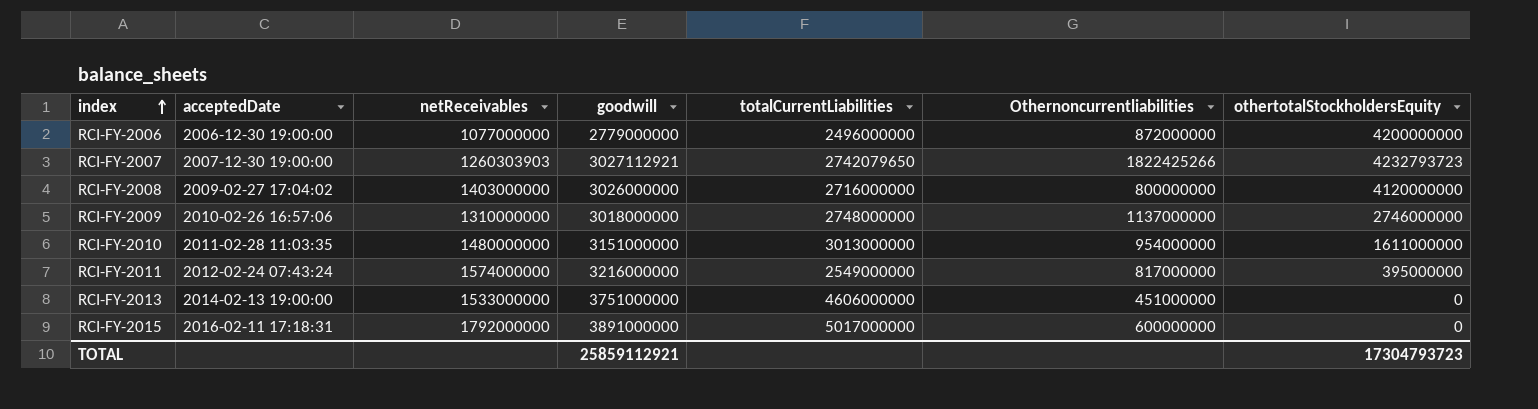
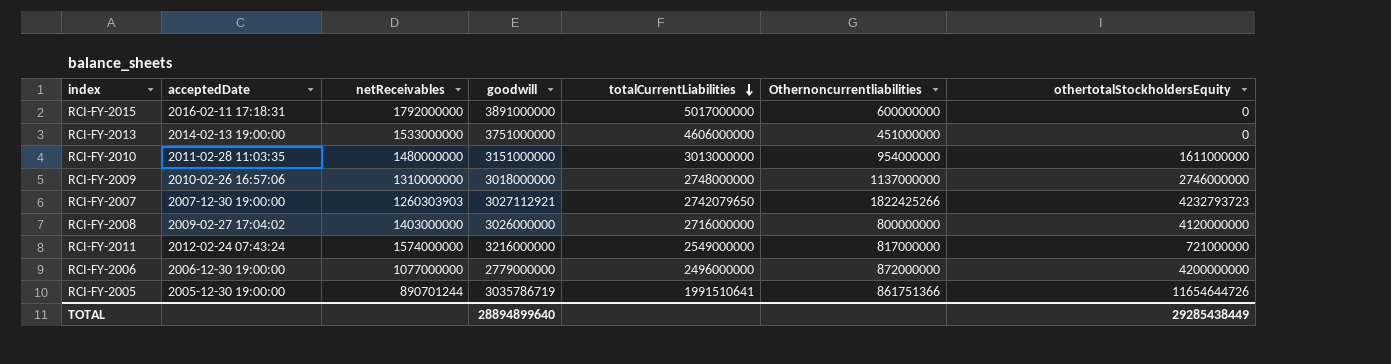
row order: index ascending -> totalCurrentLiabilities descending
RCI-FY-2011 | othertotalStockholdersEquity: 395000000 -> 721000000
row RCI-FY-2005: none -> 2005-12-30 19:00:00 | 890701244 | 3035786719 | 1991510641 | 861751366 | 11654644726
TOTAL | goodwill: 25859112921 -> 28894899640
TOTAL | othertotalStockholdersEquity: 17304793723 -> 29285438449

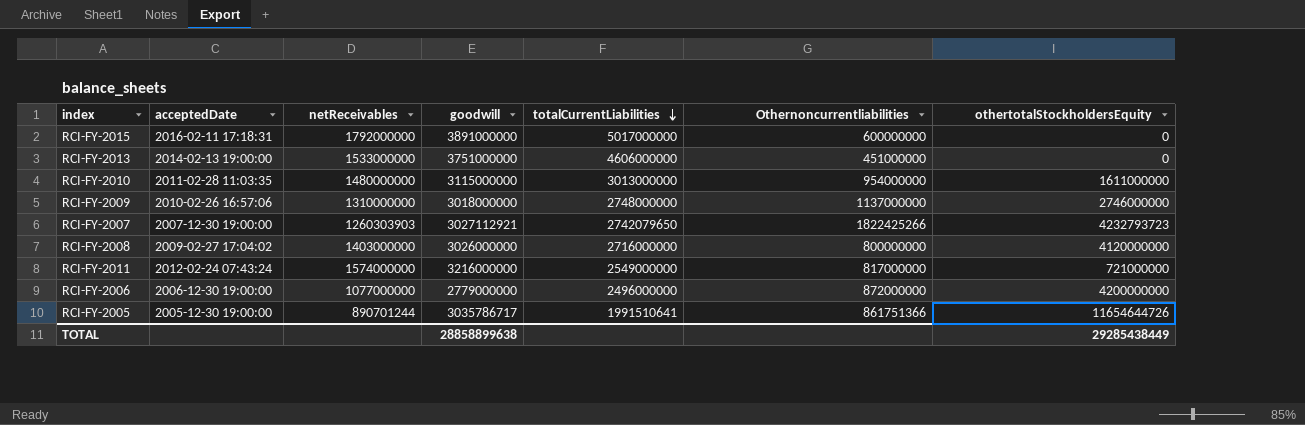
RCI-FY-2010 | goodwill: 3151000000 -> 3115000000
RCI-FY-2005 | goodwill: 3035786719 -> 3035786717
TOTAL | goodwill: 28894899640 -> 28858899638

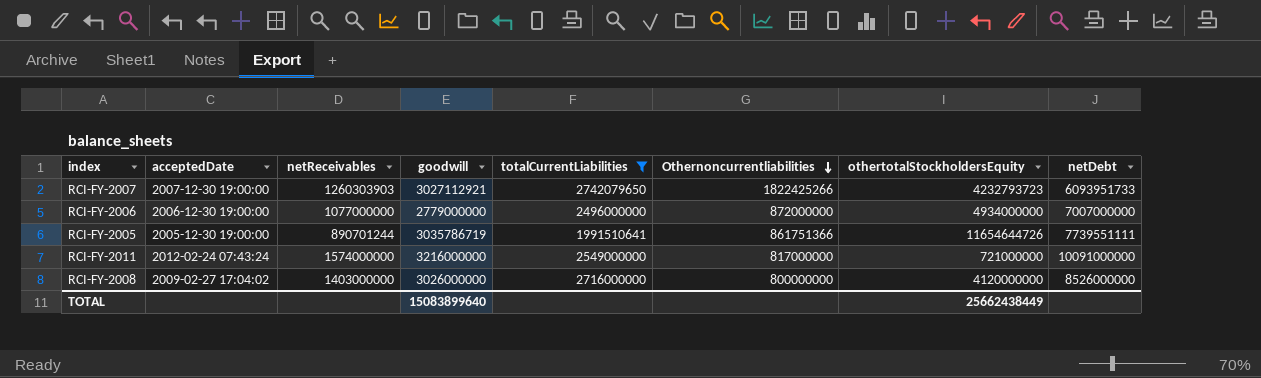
filter: none -> totalCurrentLiabilities <= 2742079650
row order: totalCurrentLiabilities descending -> Othernoncurrentliabilities descending
column netDebt | position: none -> 8
RCI-FY-2006 | othertotalStockholdersEquity: 4200000000 -> 4934000000
RCI-FY-2005 | goodwill: 3035786717 -> 3035786719
TOTAL | goodwill: 28858899638 -> 15083899640
TOTAL | othertotalStockholdersEquity: 29285438449 -> 25662438449

